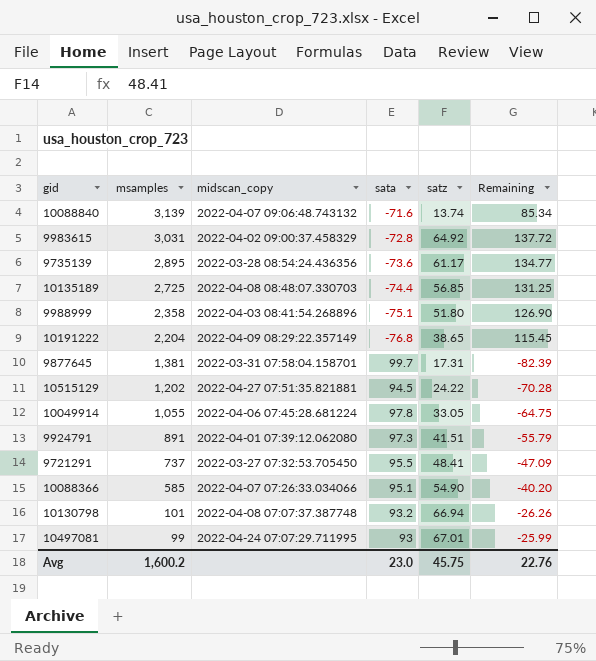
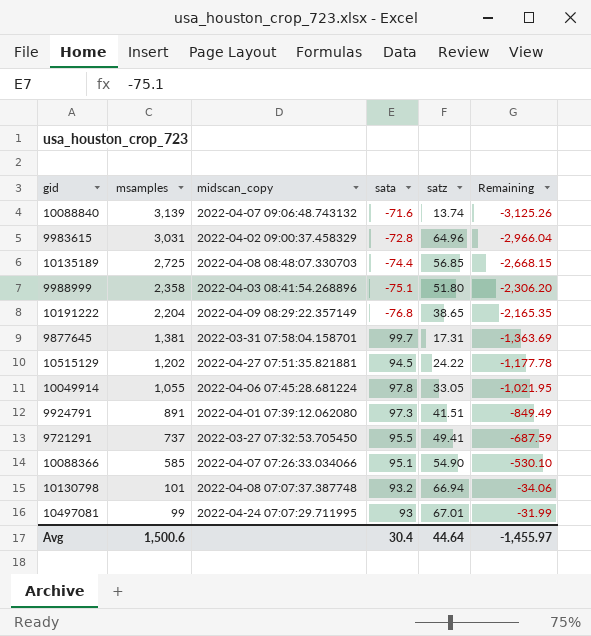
column Remaining | formula: [satz] - [sata] -> [satz] - [msamples]
row 9735139: 2,895 | 2022-03-28 08:54:24.436356 | -73.6 | 61.17 | 134.77 -> none
9983615 | satz: 64.92 -> 64.96
9721291 | satz: 48.41 -> 49.41
Avg | msamples: 1,600.2 -> 1,500.6
Avg | sata: 23.0 -> 30.4
Avg | satz: 45.75 -> 44.64
Avg | Remaining: 22.76 -> -1,455.97

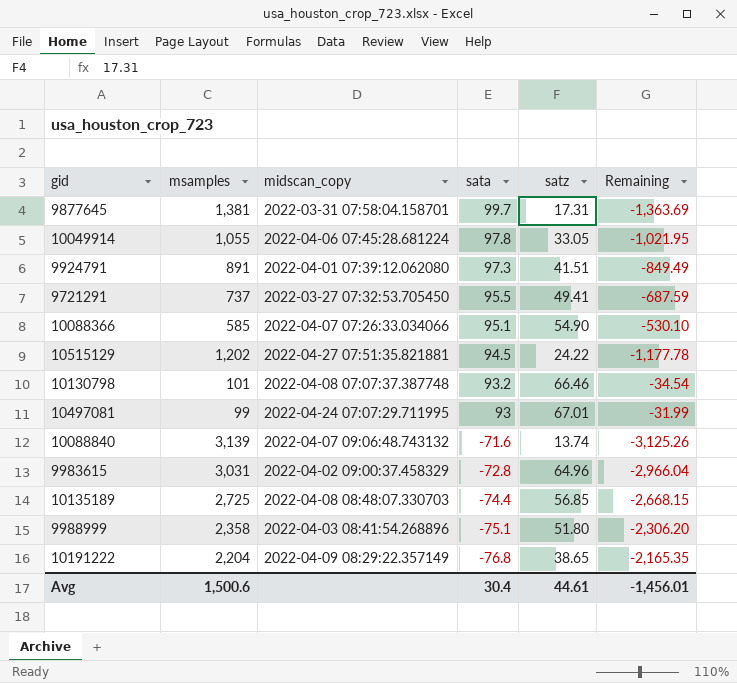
row order: msamples descending -> sata descending
10130798 | satz: 66.94 -> 66.46
10130798 | Remaining: -34.06 -> -34.54
Avg | satz: 44.64 -> 44.61
Avg | Remaining: -1,455.97 -> -1,456.01

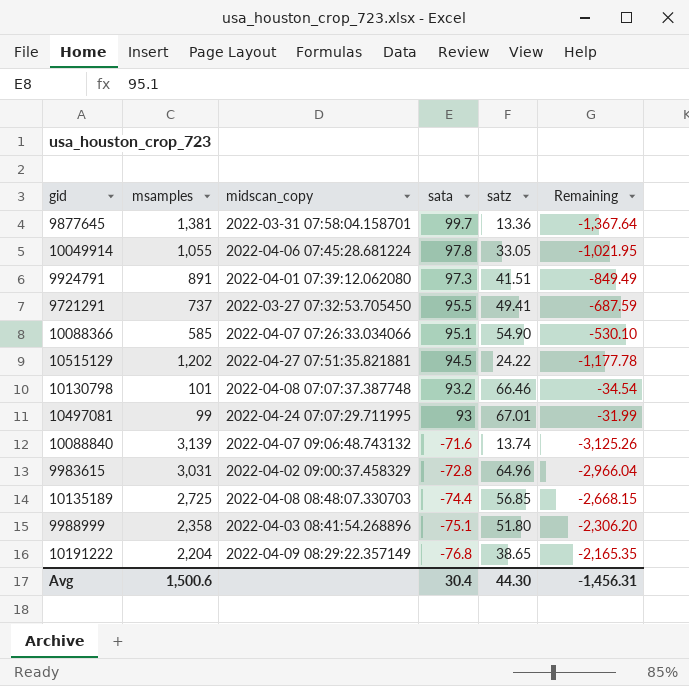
9877645 | satz: 17.31 -> 13.36
9877645 | Remaining: -1,363.69 -> -1,367.64
Avg | satz: 44.61 -> 44.30
Avg | Remaining: -1,456.01 -> -1,456.31

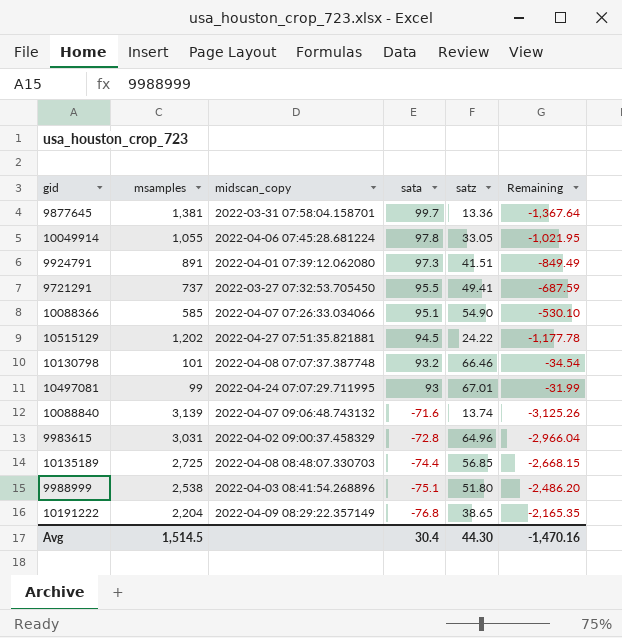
9988999 | msamples: 2,358 -> 2,538
9988999 | Remaining: -2,306.20 -> -2,486.20
Avg | msamples: 1,500.6 -> 1,514.5
Avg | Remaining: -1,456.31 -> -1,470.16

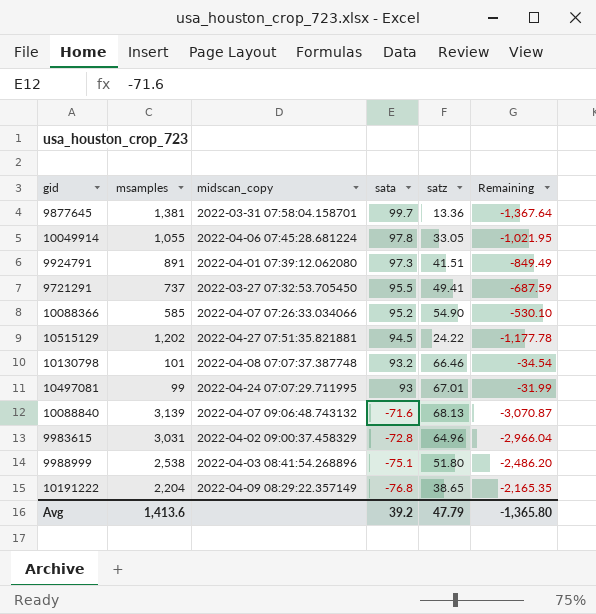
row 10135189: 2,725 | 2022-04-08 08:48:07.330703 | -74.4 | 56.85 | -2,668.15 -> none
10088366 | sata: 95.1 -> 95.2
10088840 | satz: 13.74 -> 68.13
10088840 | Remaining: -3,125.26 -> -3,070.87
Avg | msamples: 1,514.5 -> 1,413.6
Avg | sata: 30.4 -> 39.2
Avg | satz: 44.30 -> 47.79
Avg | Remaining: -1,470.16 -> -1,365.80

